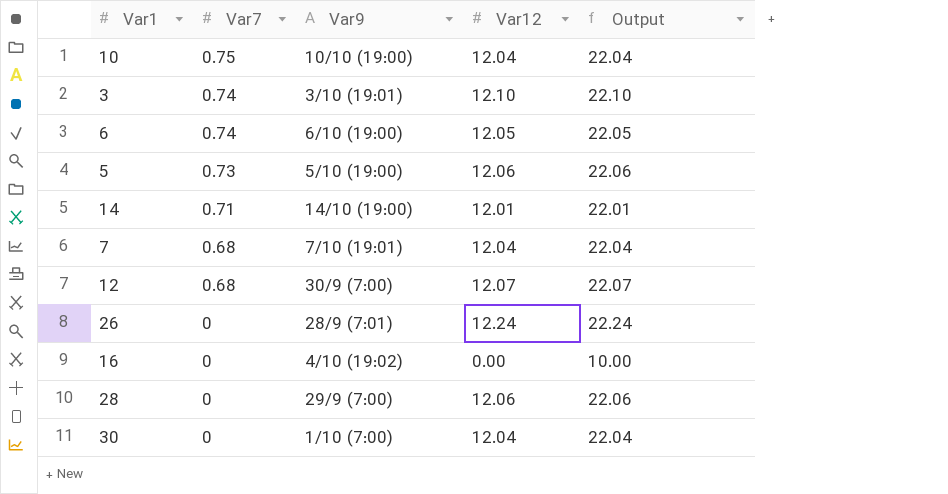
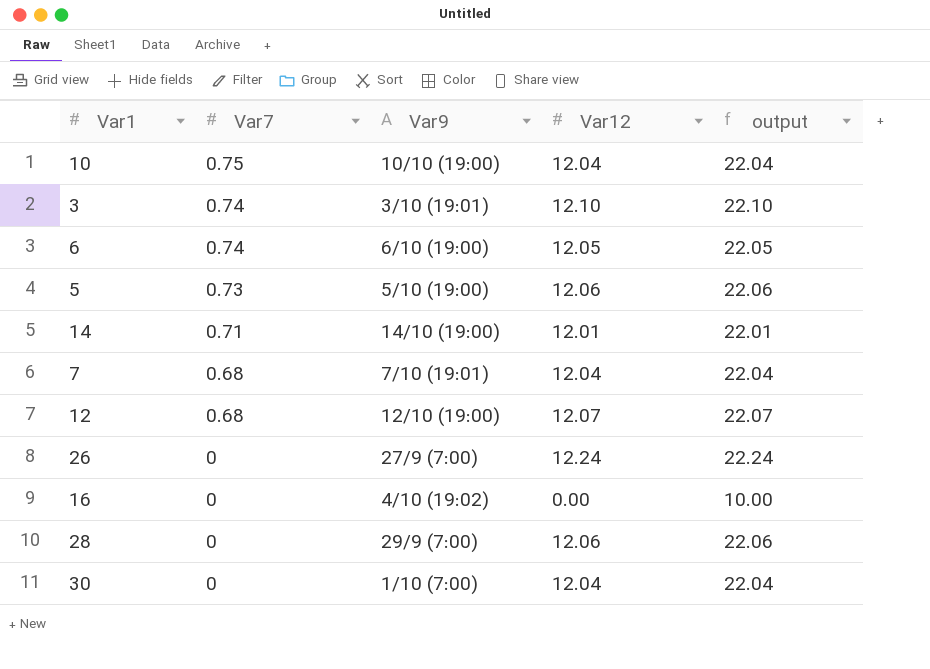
column name: Output -> output
12 | Var9: 30/9 (7:00) -> 12/10 (19:00)
26 | Var9: 28/9 (7:01) -> 27/9 (7:00)

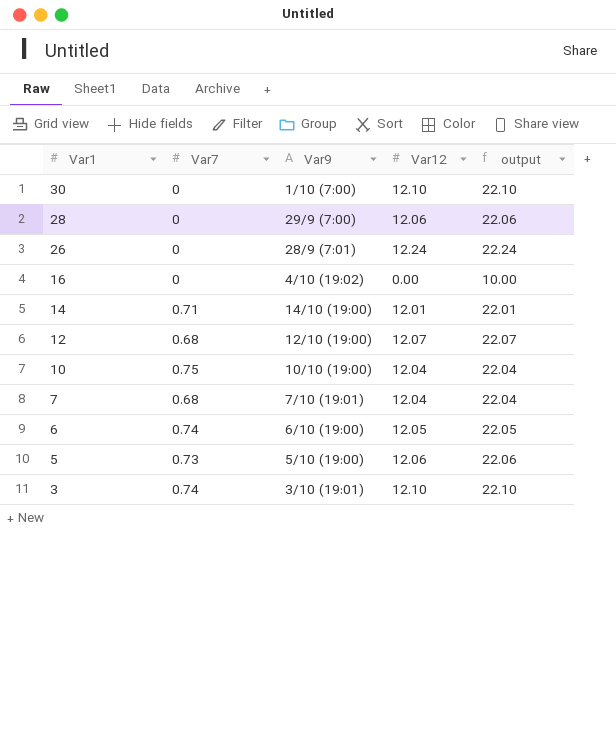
row order: Var7 descending -> Var1 descending
30 | Var12: 12.04 -> 12.10
30 | output: 22.04 -> 22.10
26 | Var9: 27/9 (7:00) -> 28/9 (7:01)

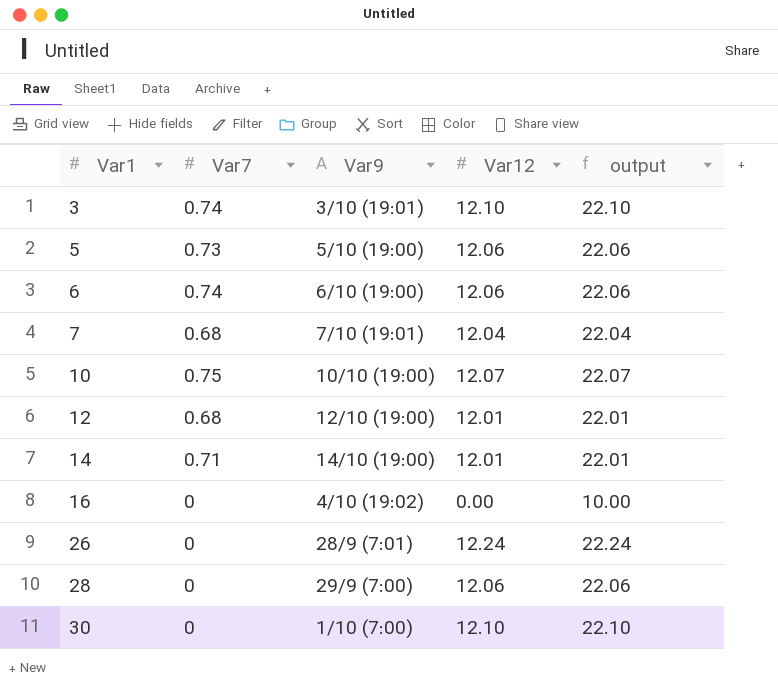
row order: Var1 descending -> Var1 ascending
6 | Var12: 12.05 -> 12.06
6 | output: 22.05 -> 22.06
10 | Var12: 12.04 -> 12.07
10 | output: 22.04 -> 22.07
12 | Var12: 12.07 -> 12.01
12 | output: 22.07 -> 22.01

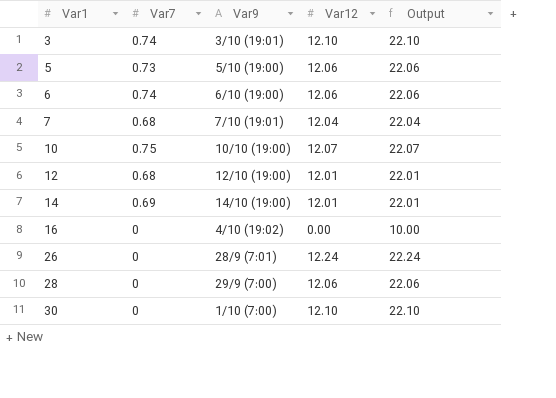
column name: output -> Output
14 | Var7: 0.71 -> 0.69

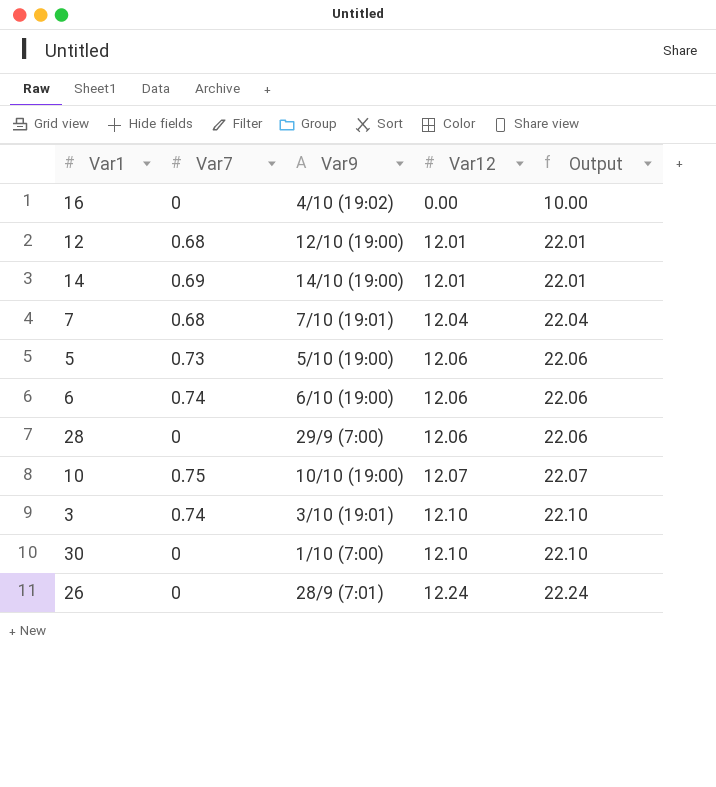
row order: Var1 ascending -> Var12 ascending

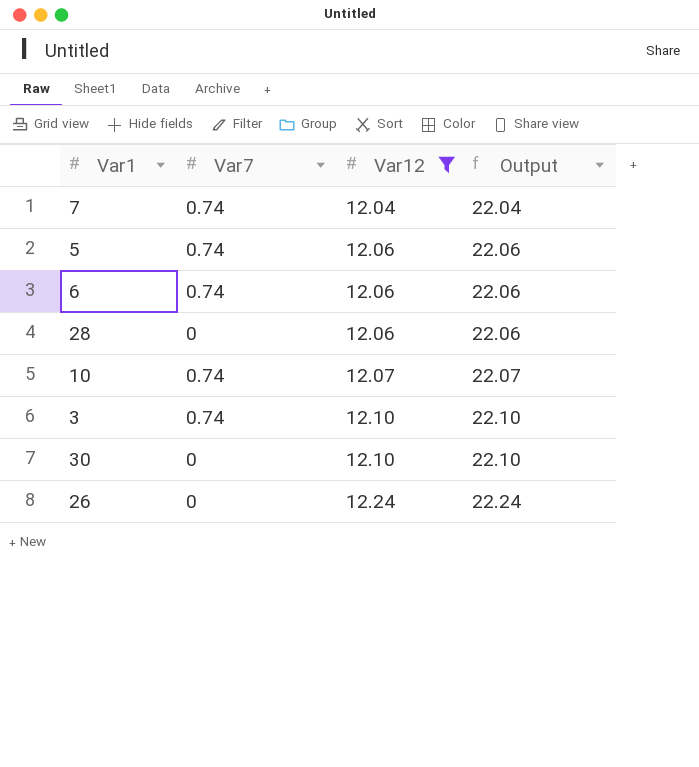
filter: none -> Var12 >= 12.04
column Var9 | position: 3 -> none
7 | Var7: 0.68 -> 0.74
5 | Var7: 0.73 -> 0.74
10 | Var7: 0.75 -> 0.74

